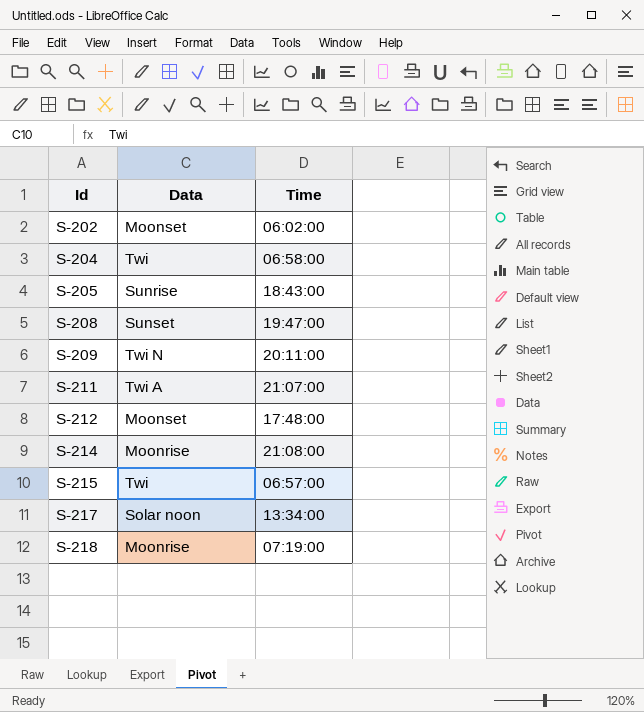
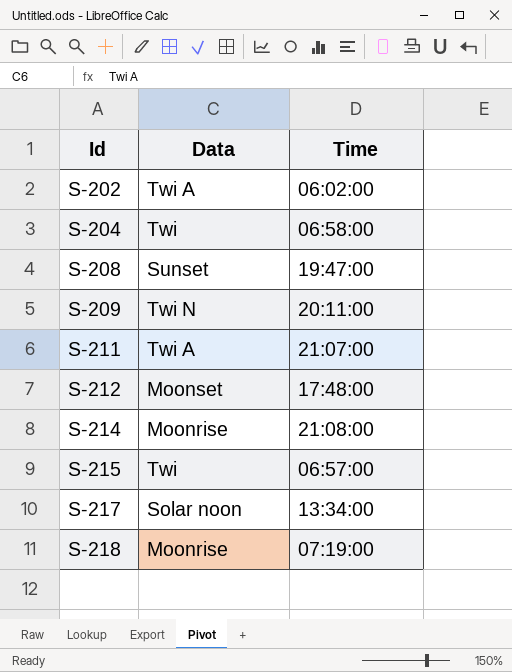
row S-205: Sunrise | 18:43:00 -> none
S-202 | Data: Moonset -> Twi A

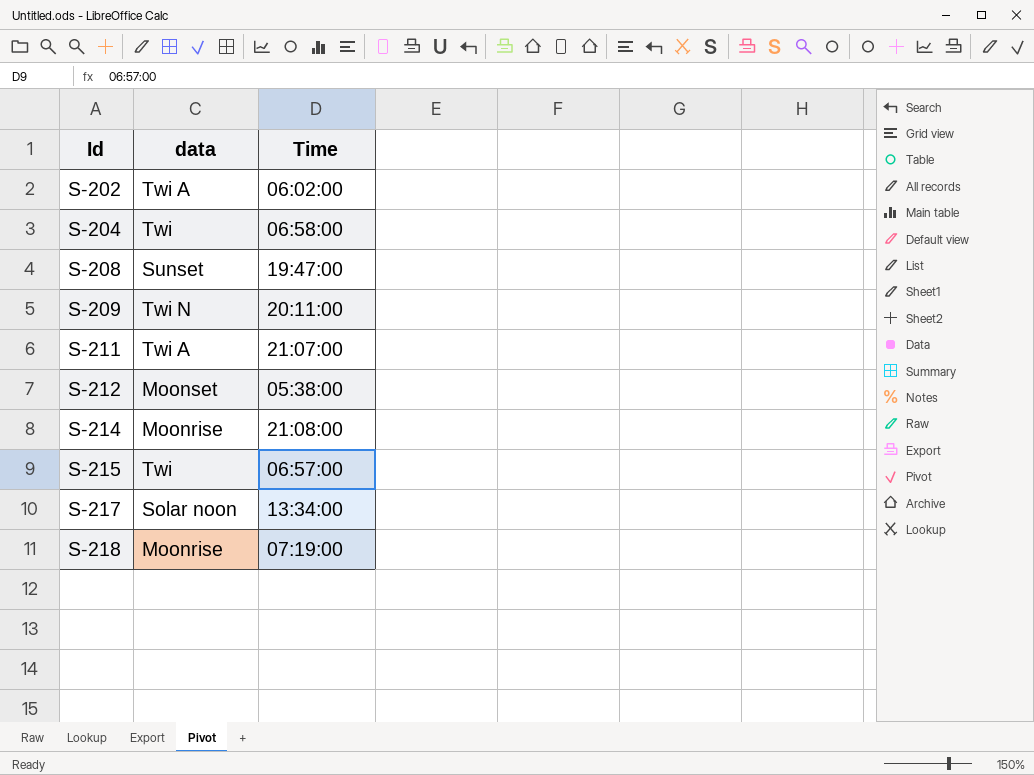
column name: Data -> data
S-212 | Time: 17:48:00 -> 05:38:00

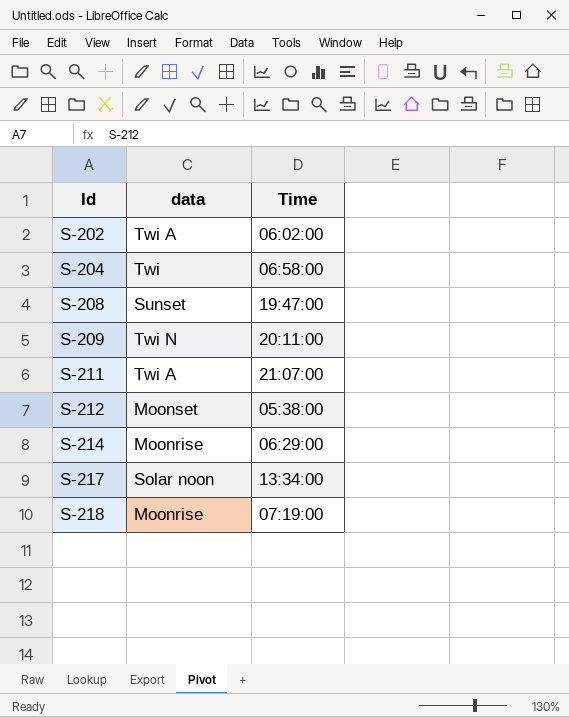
row S-215: Twi | 06:57:00 -> none
S-214 | Time: 21:08:00 -> 06:29:00

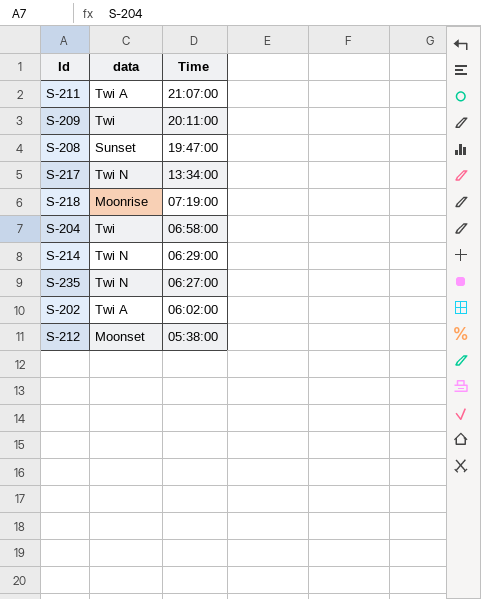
row order: Id ascending -> Time descending
S-209 | data: Twi N -> Twi
S-217 | data: Solar noon -> Twi N
S-214 | data: Moonrise -> Twi N
row S-235: none -> Twi N | 06:27:00

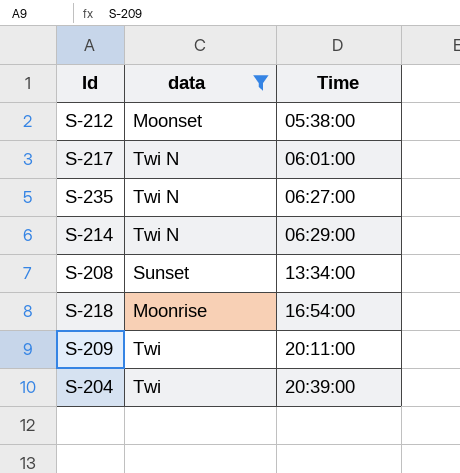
filter: none -> data != Twi A
row order: Time descending -> Time ascending
S-217 | Time: 13:34:00 -> 06:01:00
S-208 | Time: 19:47:00 -> 13:34:00
S-218 | Time: 07:19:00 -> 16:54:00
S-204 | Time: 06:58:00 -> 20:39:00

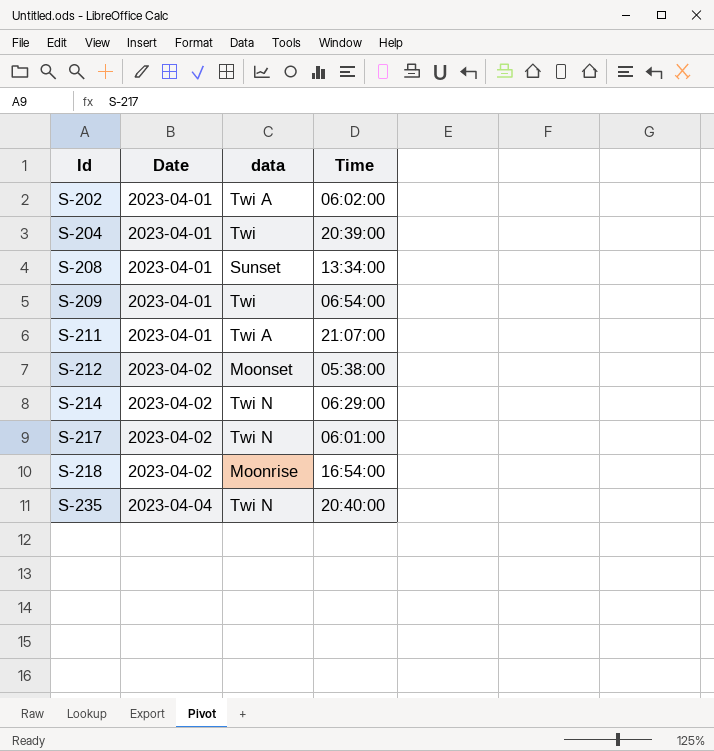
filter: data != Twi A -> none
row order: Time ascending -> Id ascending
column Date | position: none -> 2
S-209 | Time: 20:11:00 -> 06:54:00
S-235 | Time: 06:27:00 -> 20:40:00

